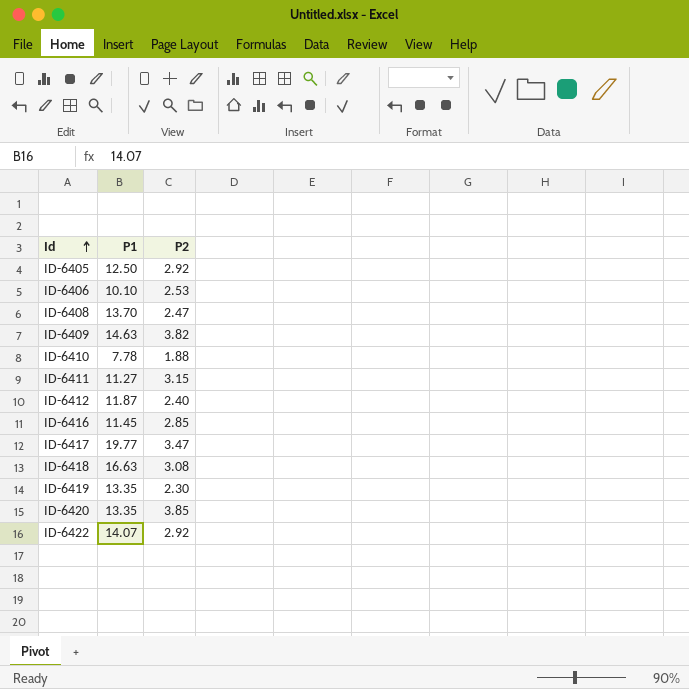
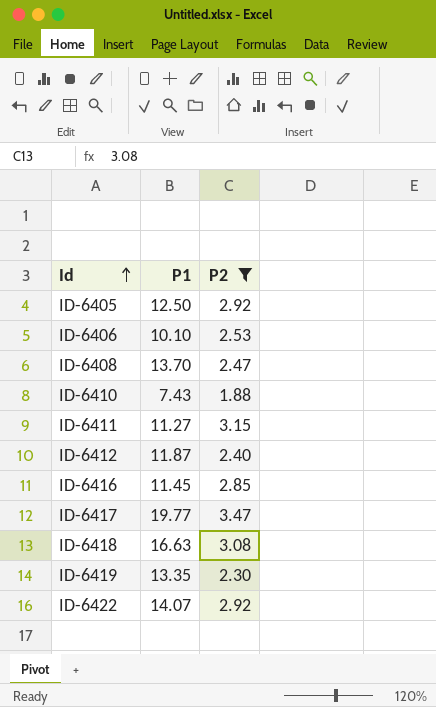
filter: none -> P2 <= 3.47
ID-6410 | P1: 7.78 -> 7.43

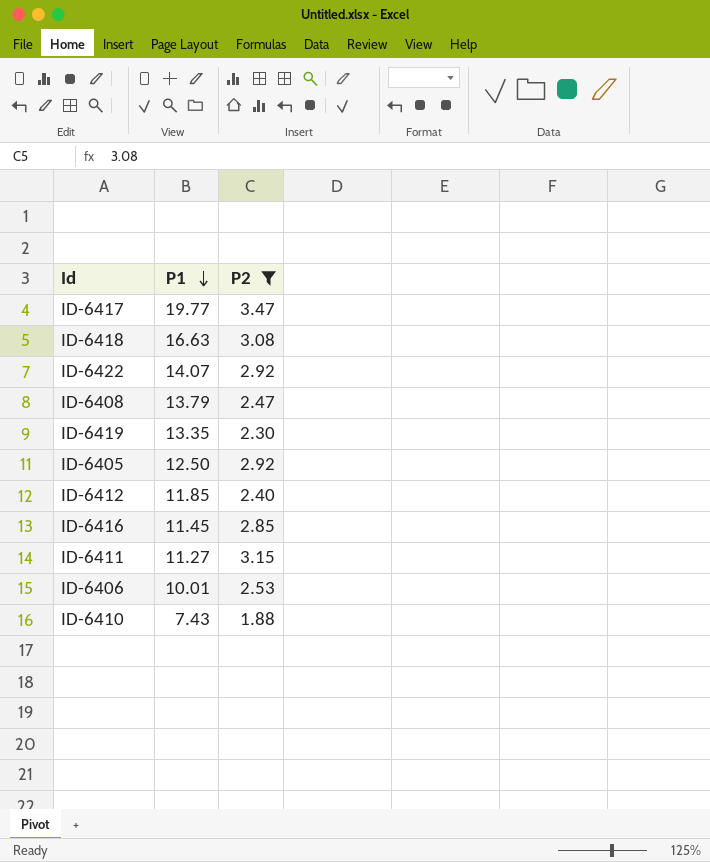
row order: Id ascending -> P1 descending
ID-6408 | P1: 13.70 -> 13.79
ID-6412 | P1: 11.87 -> 11.85
ID-6406 | P1: 10.10 -> 10.01

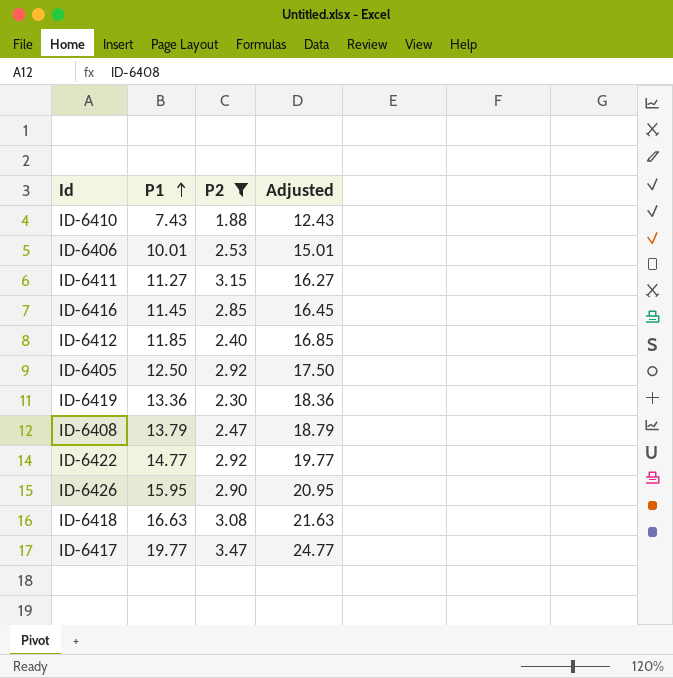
row order: P1 descending -> P1 ascending
column Adjusted | formula: none -> [P1] + 5
ID-6419 | P1: 13.35 -> 13.36
ID-6422 | P1: 14.07 -> 14.77
row ID-6426: none -> 15.95 | 2.90 | 20.95

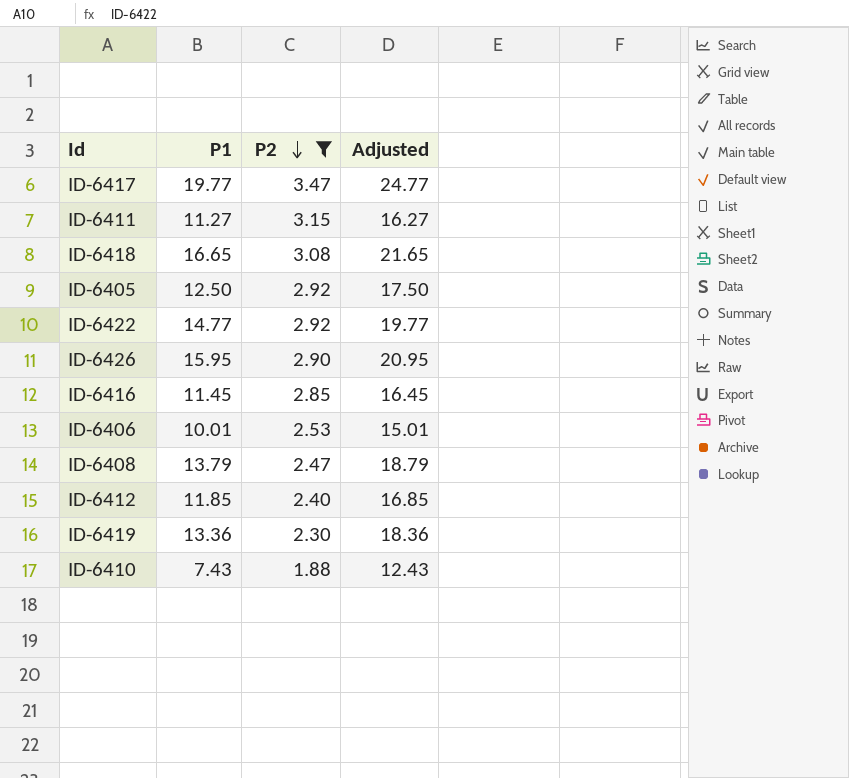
row order: P1 ascending -> P2 descending
ID-6418 | P1: 16.63 -> 16.65
ID-6418 | Adjusted: 21.63 -> 21.65

